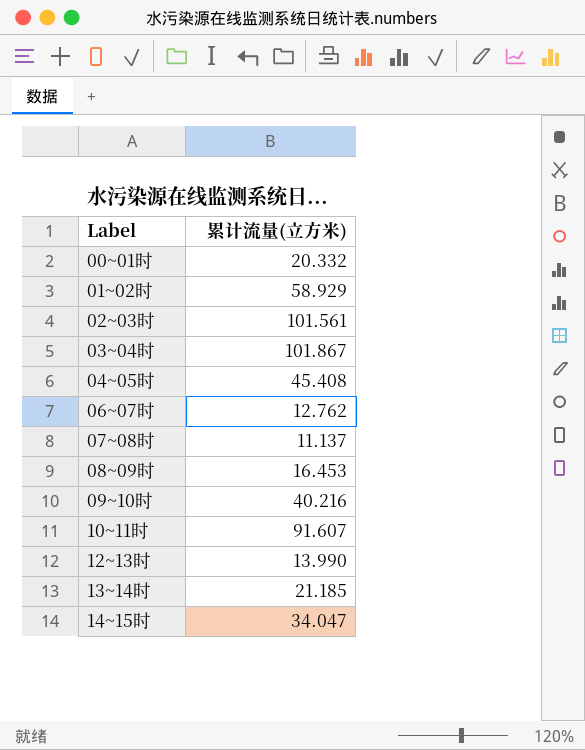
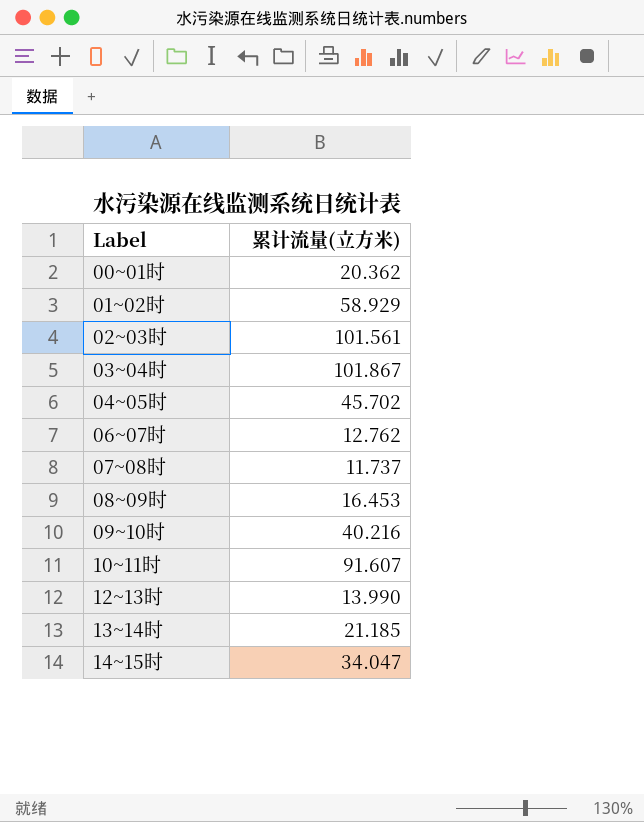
00~01时 | 累计流量(立方米): 20.332 -> 20.362
04~05时 | 累计流量(立方米): 45.408 -> 45.702
07~08时 | 累计流量(立方米): 11.137 -> 11.737

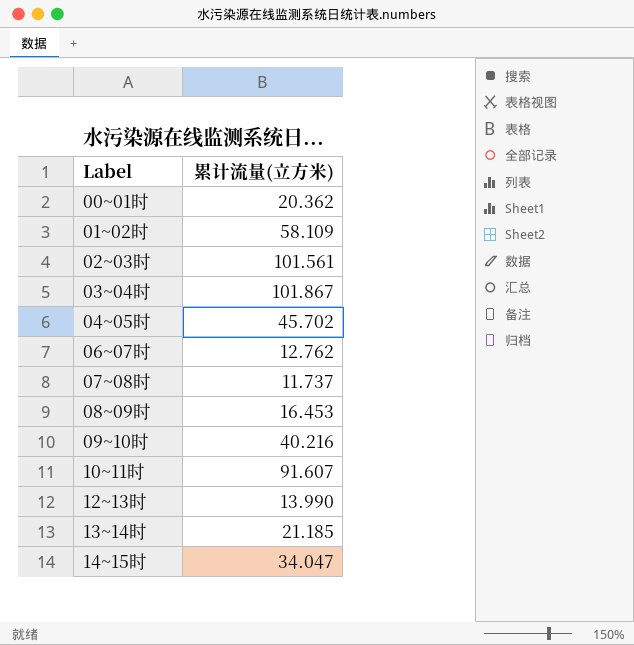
01~02时 | 累计流量(立方米): 58.929 -> 58.109

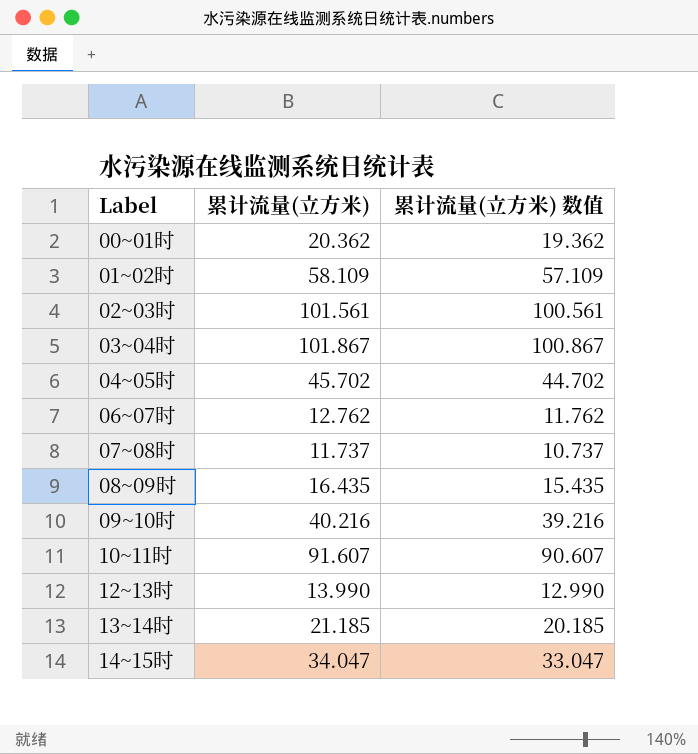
column 累计流量(立方米) 数值 | formula: none -> [累计流量(立方米)] - 1
08~09时 | 累计流量(立方米): 16.453 -> 16.435

